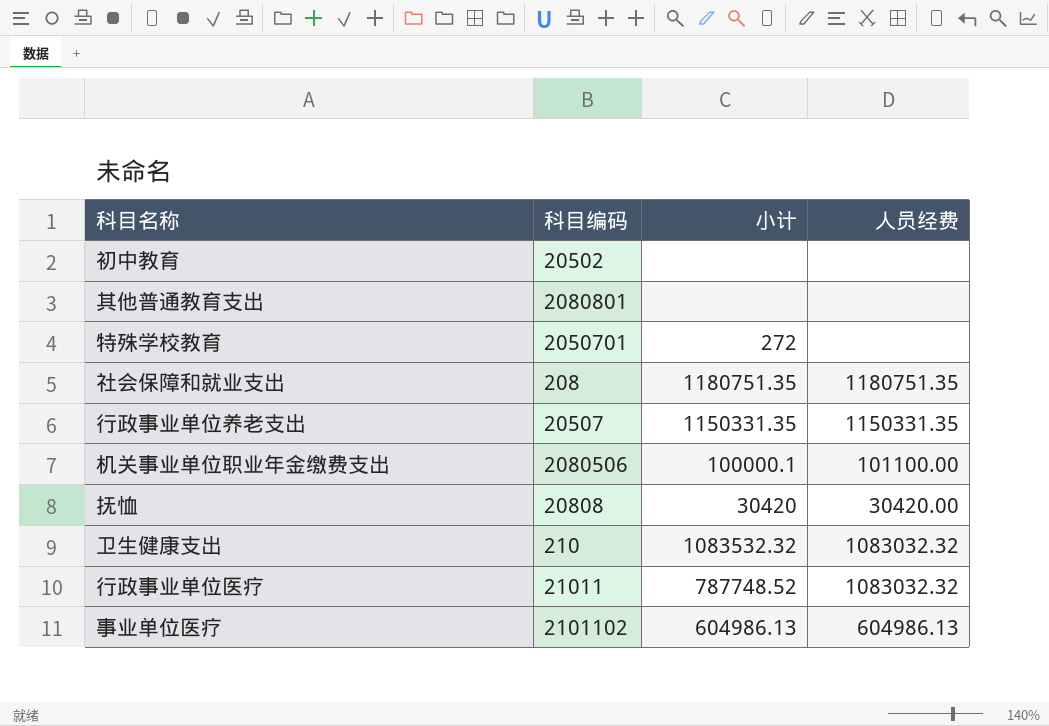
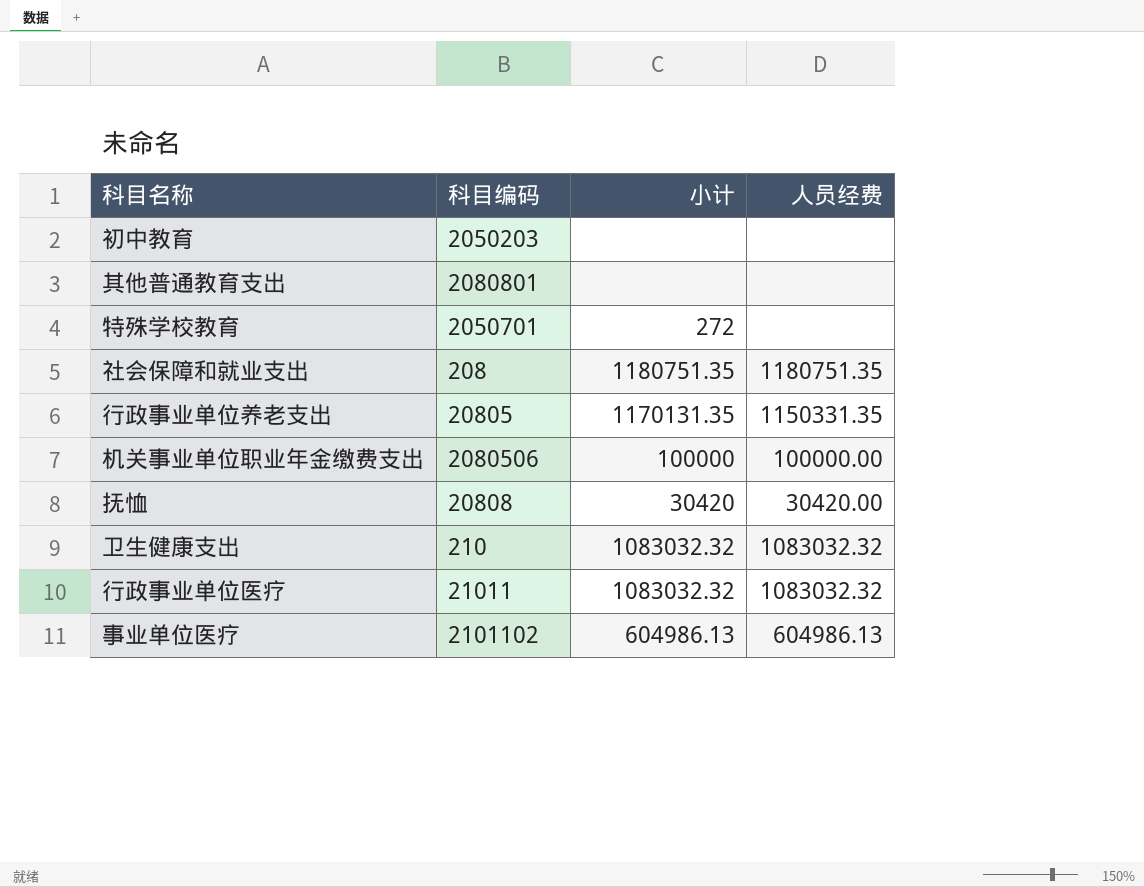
初中教育 | 科目编码: 20502 -> 2050203
行政事业单位养老支出 | 科目编码: 20507 -> 20805
行政事业单位养老支出 | 小计: 1150331.35 -> 1170131.35
机关事业单位职业年金缴费支出 | 小计: 100000.1 -> 100000
机关事业单位职业年金缴费支出 | 人员经费: 101100.00 -> 100000.00
卫生健康支出 | 小计: 1083532.32 -> 1083032.32
行政事业单位医疗 | 小计: 787748.52 -> 1083032.32

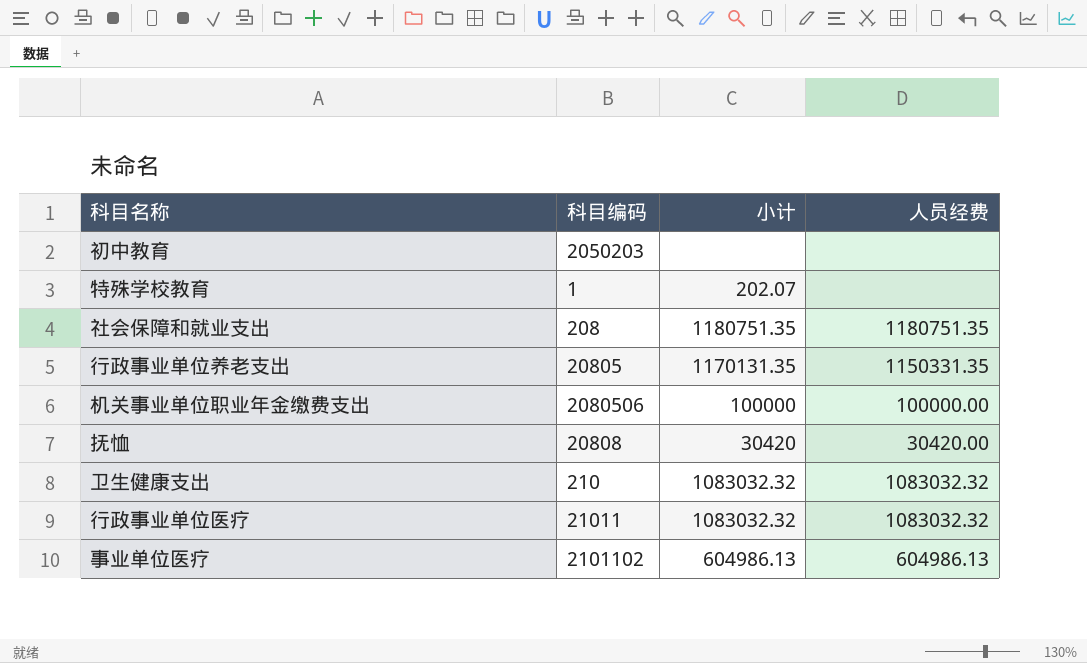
row 其他普通教育支出: 2080801 | none | none -> none
特殊学校教育 | 科目编码: 2050701 -> 1
特殊学校教育 | 小计: 272 -> 202.07

